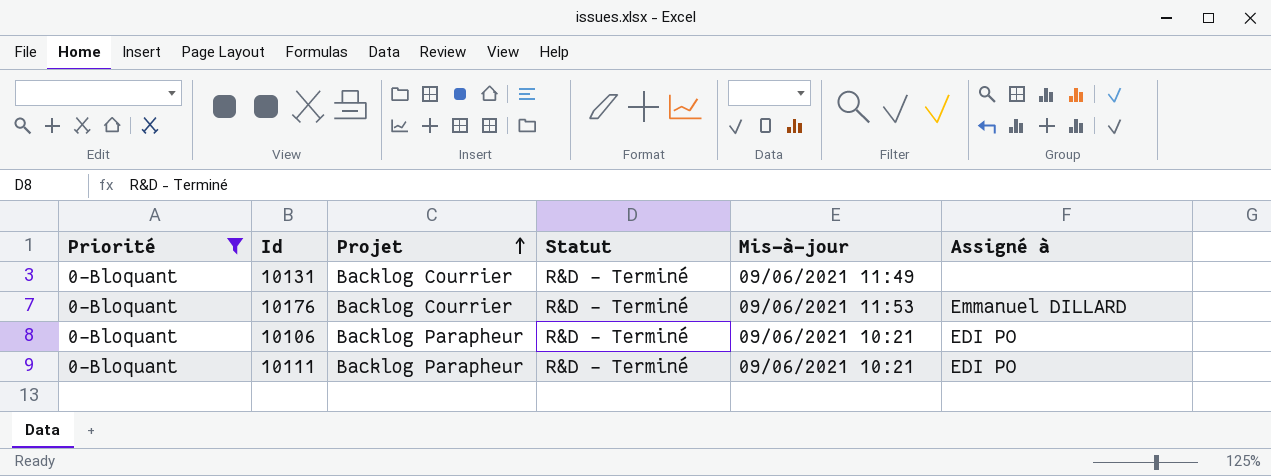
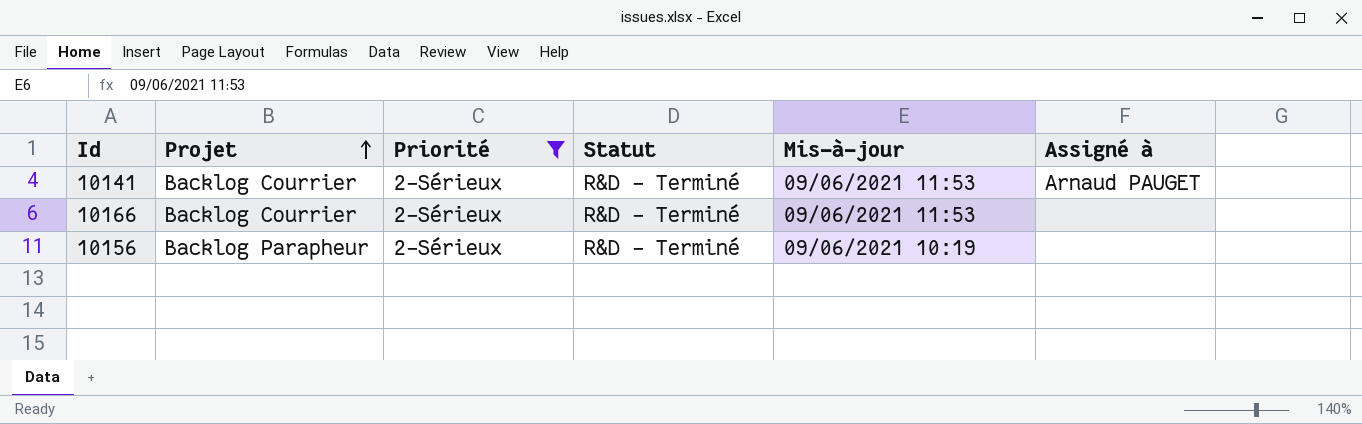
filter: Priorité = 0-Bloquant -> Priorité = 2-Sérieux
column Priorité | position: 1 -> 3

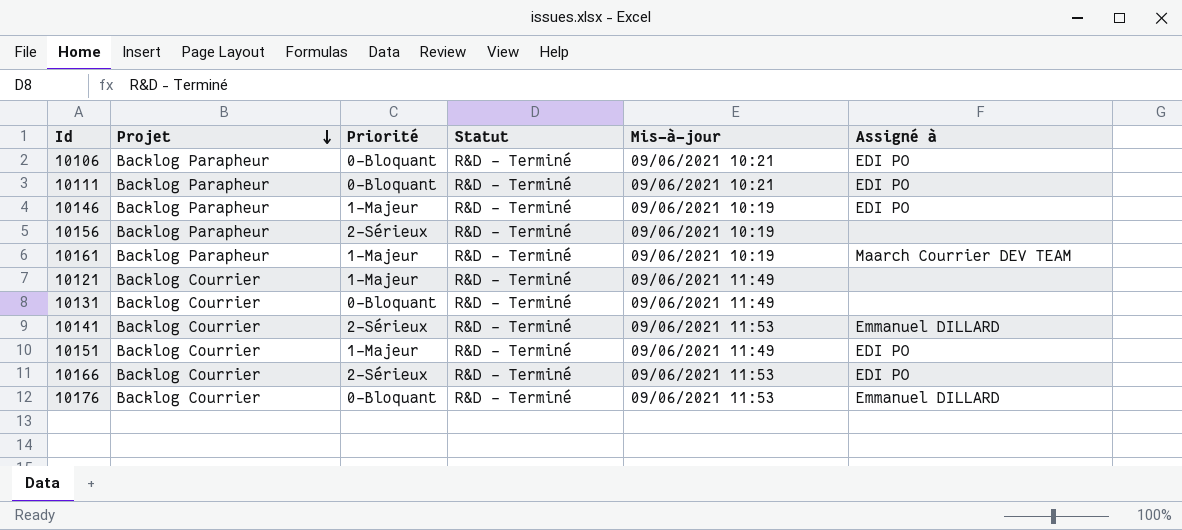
filter: Priorité = 2-Sérieux -> none
row order: Projet ascending -> Projet descending
10141 | Assigné à: Arnaud PAUGET -> Emmanuel DILLARD
10166 | Assigné à: none -> EDI PO

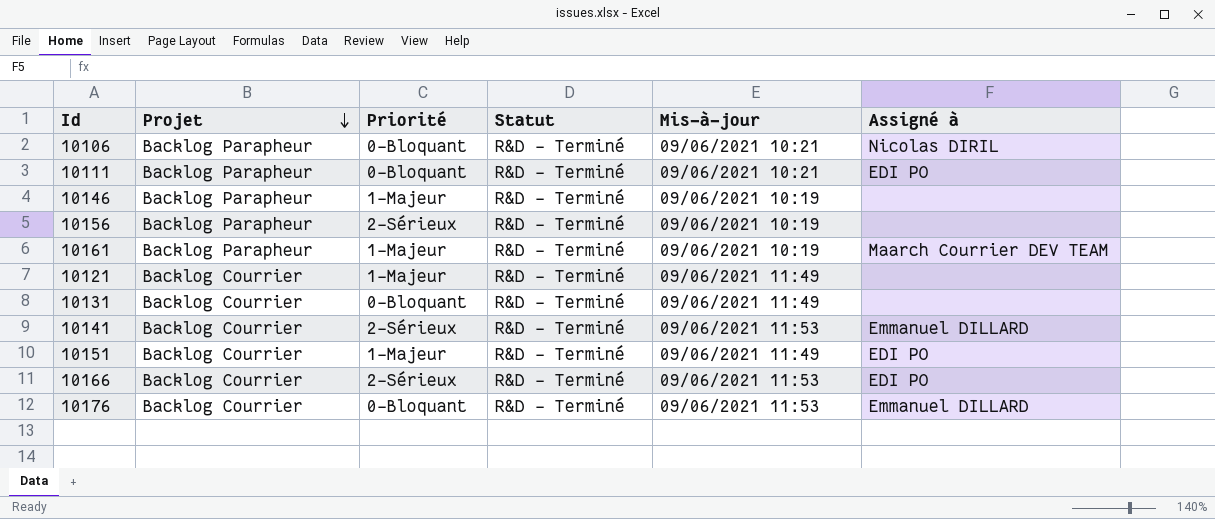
10106 | Assigné à: EDI PO -> Nicolas DIRIL
10146 | Assigné à: EDI PO -> none

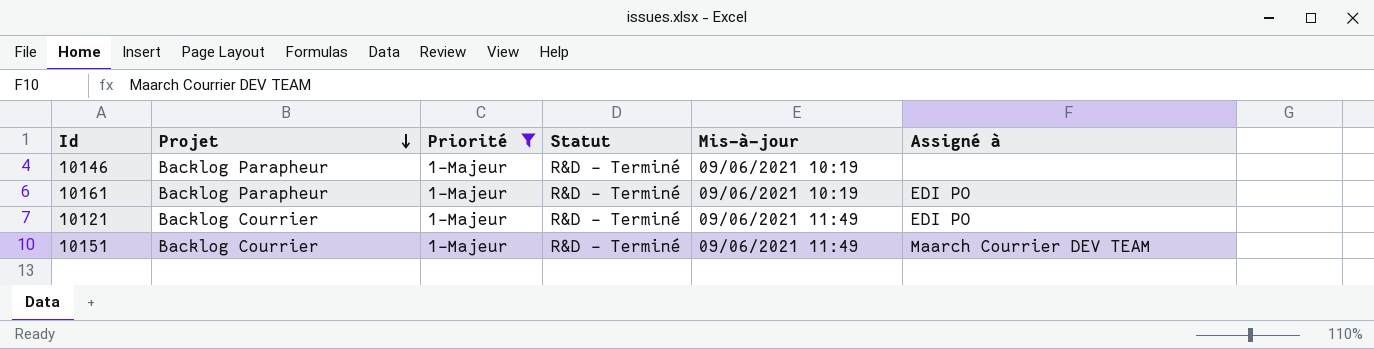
filter: none -> Priorité = 1-Majeur
10161 | Assigné à: Maarch Courrier DEV TEAM -> EDI PO
10121 | Assigné à: none -> EDI PO
10151 | Assigné à: EDI PO -> Maarch Courrier DEV TEAM

